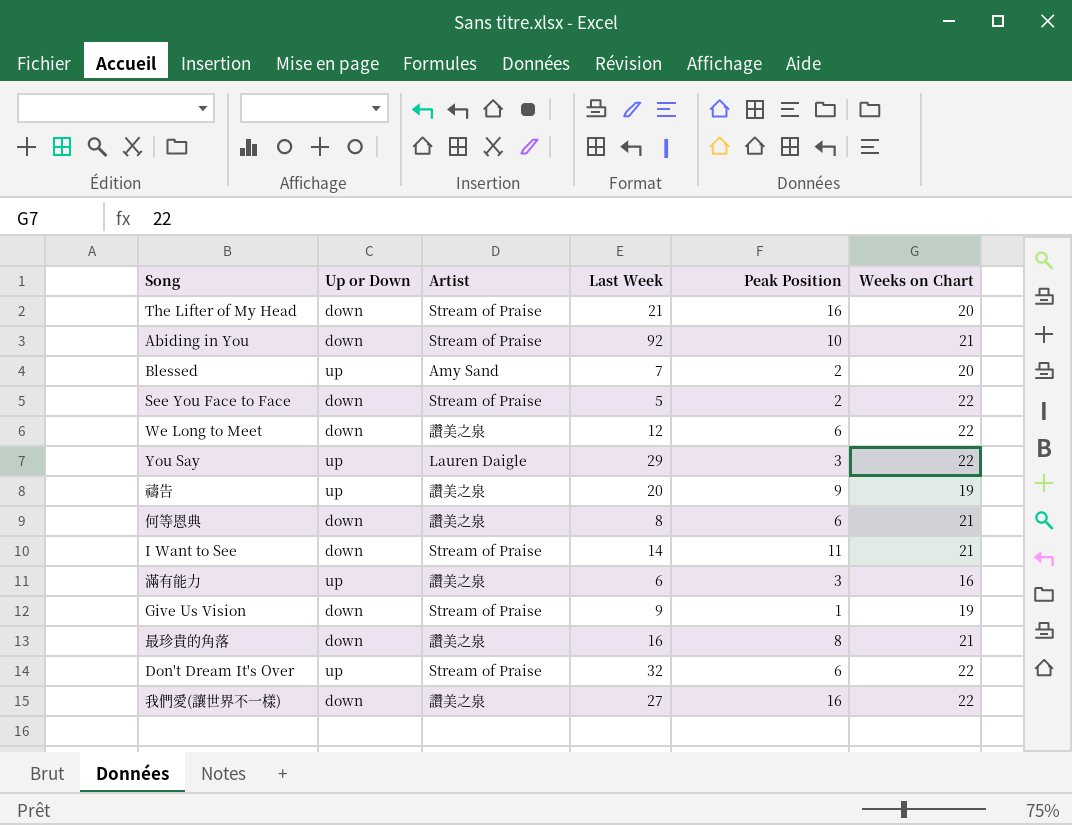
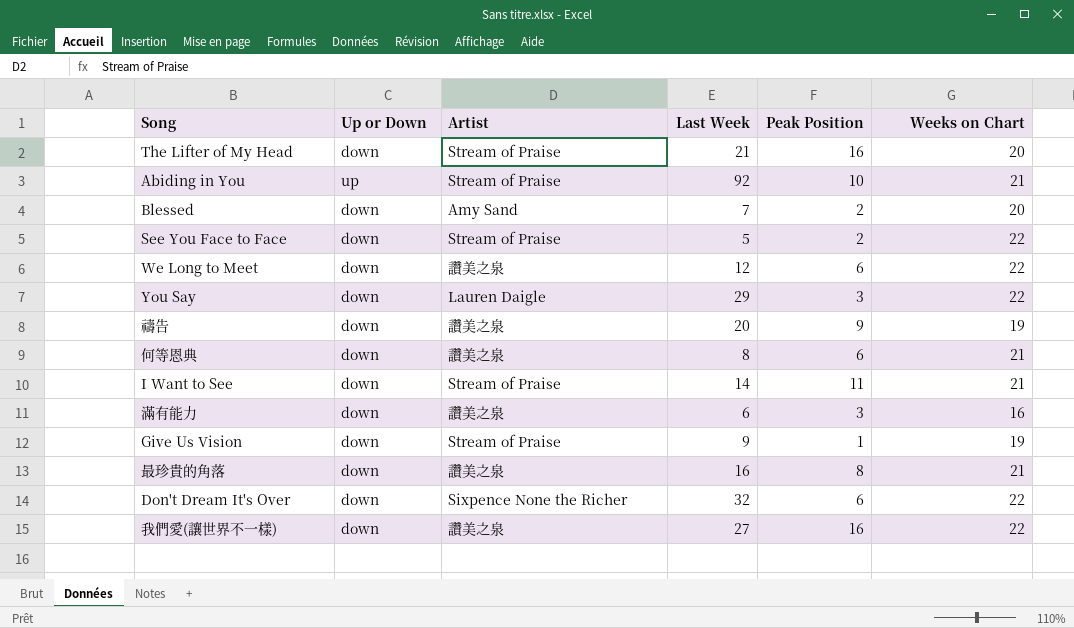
Abiding in You | Up or Down: down -> up
Blessed | Up or Down: up -> down
You Say | Up or Down: up -> down
禱告 | Up or Down: up -> down
滿有能力 | Up or Down: up -> down
Don't Dream It's Over | Up or Down: up -> down
Don't Dream It's Over | Artist: Stream of Praise -> Sixpence None the Richer

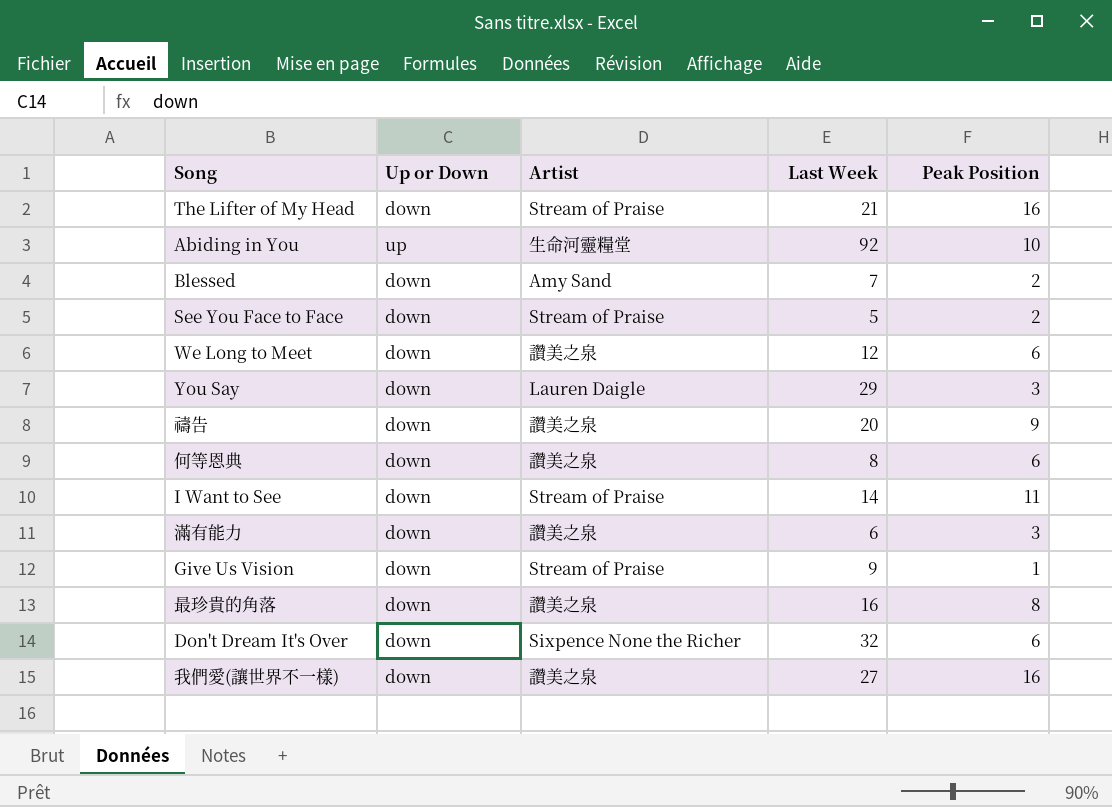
column Weeks on Chart | position: 6 -> none
Abiding in You | Artist: Stream of Praise -> 生命河靈糧堂

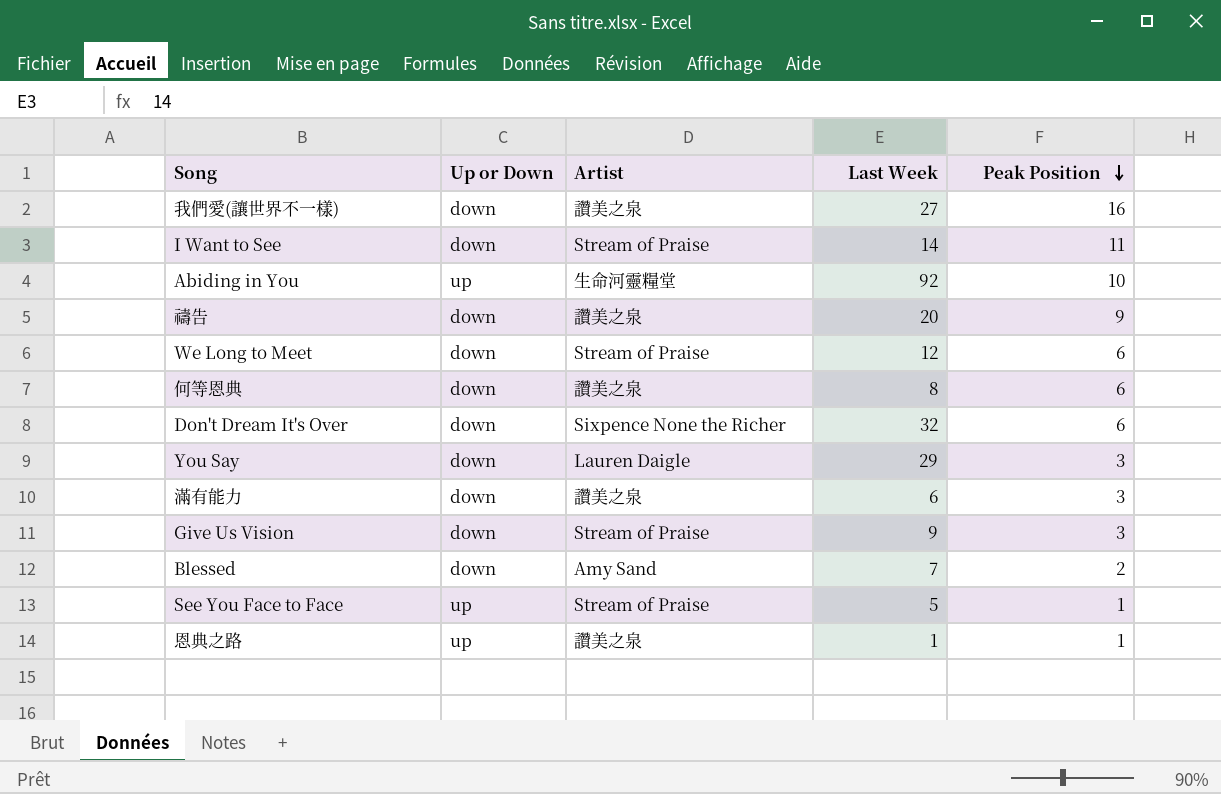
row order: none -> Peak Position descending
row The Lifter of My Head: down | Stream of Praise | 21 | 16 -> none
row 最珍貴的角落: down | 讚美之泉 | 16 | 8 -> none
We Long to Meet | Artist: 讚美之泉 -> Stream of Praise
Give Us Vision | Peak Position: 1 -> 3
See You Face to Face | Up or Down: down -> up
See You Face to Face | Peak Position: 2 -> 1
row 恩典之路: none -> up | 讚美之泉 | 1 | 1

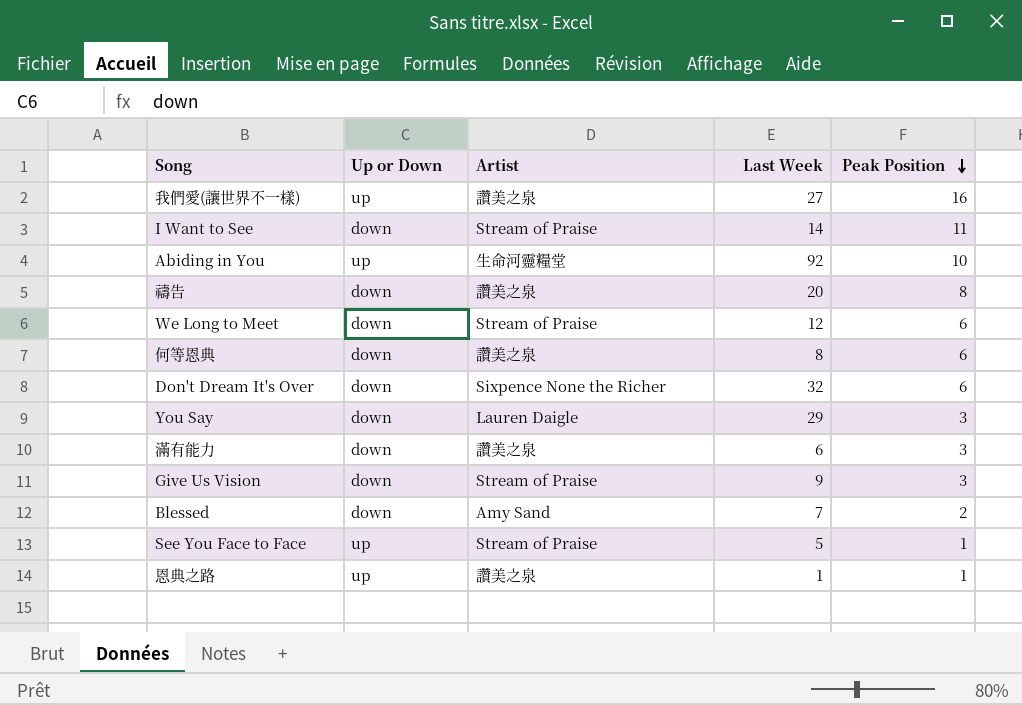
我們愛(讓世界不一樣) | Up or Down: down -> up
禱告 | Peak Position: 9 -> 8

